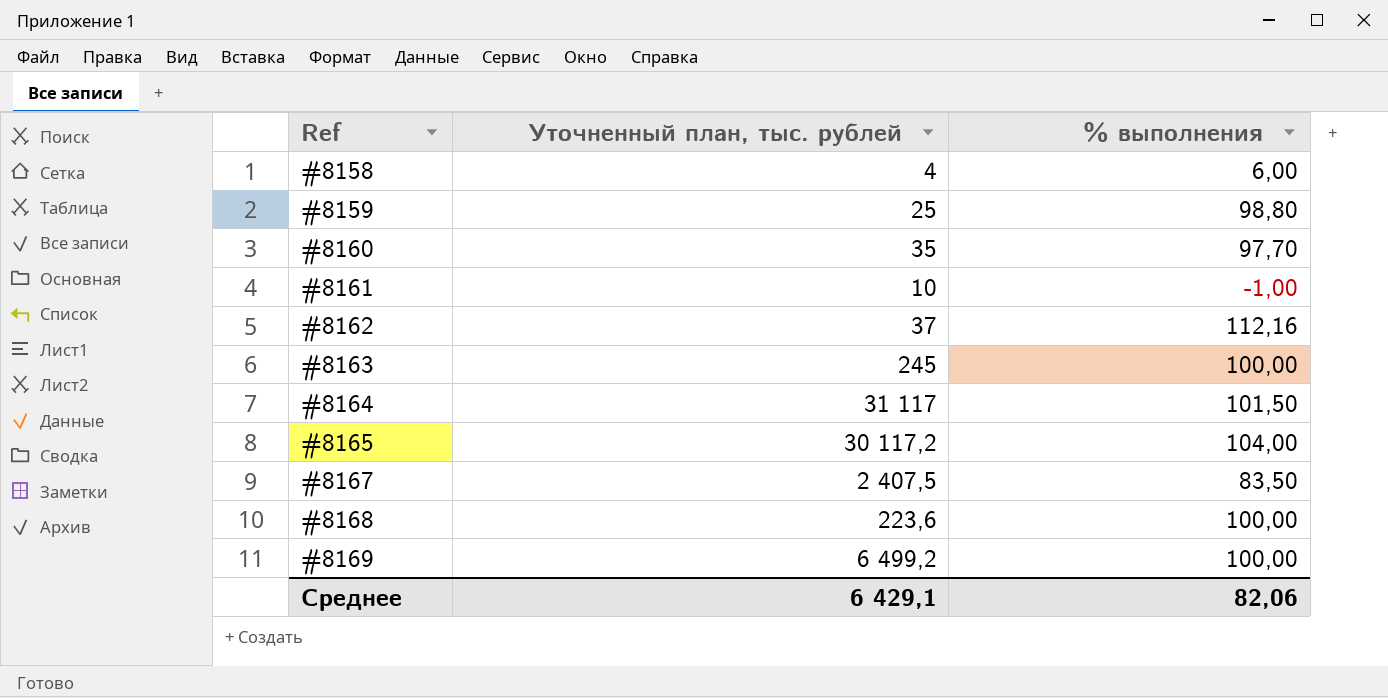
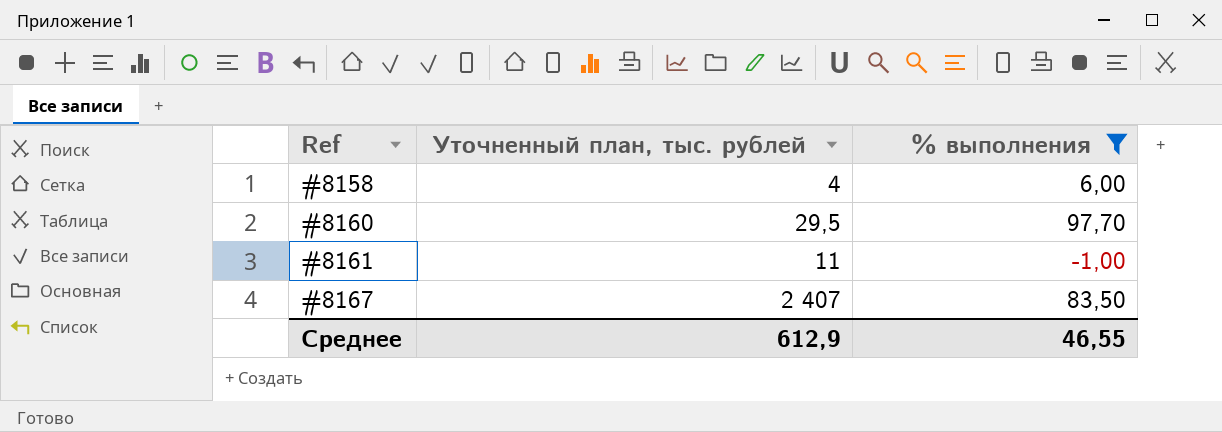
filter: none -> % выполнения <= 97,70
#8160 | Уточненный план, тыс. рублей: 35 -> 29,5
#8161 | Уточненный план, тыс. рублей: 10 -> 11
#8167 | Уточненный план, тыс. рублей: 2 407,5 -> 2 407
Среднее | Уточненный план, тыс. рублей: 6 429,1 -> 612,9
Среднее | % выполнения: 82,06 -> 46,55

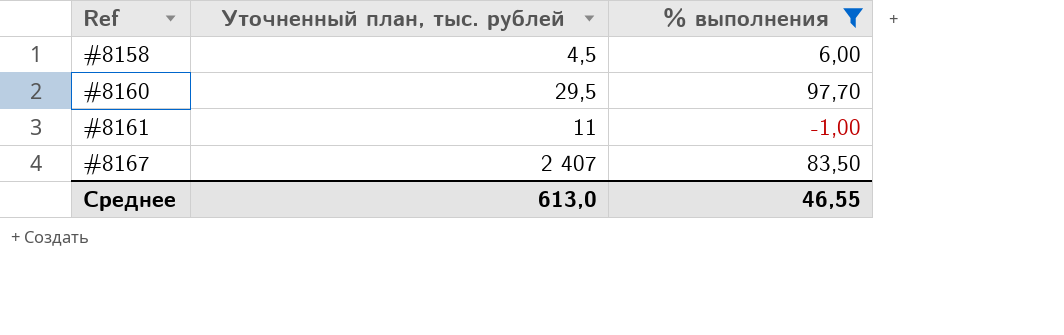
#8158 | Уточненный план, тыс. рублей: 4 -> 4,5
Среднее | Уточненный план, тыс. рублей: 612,9 -> 613,0

